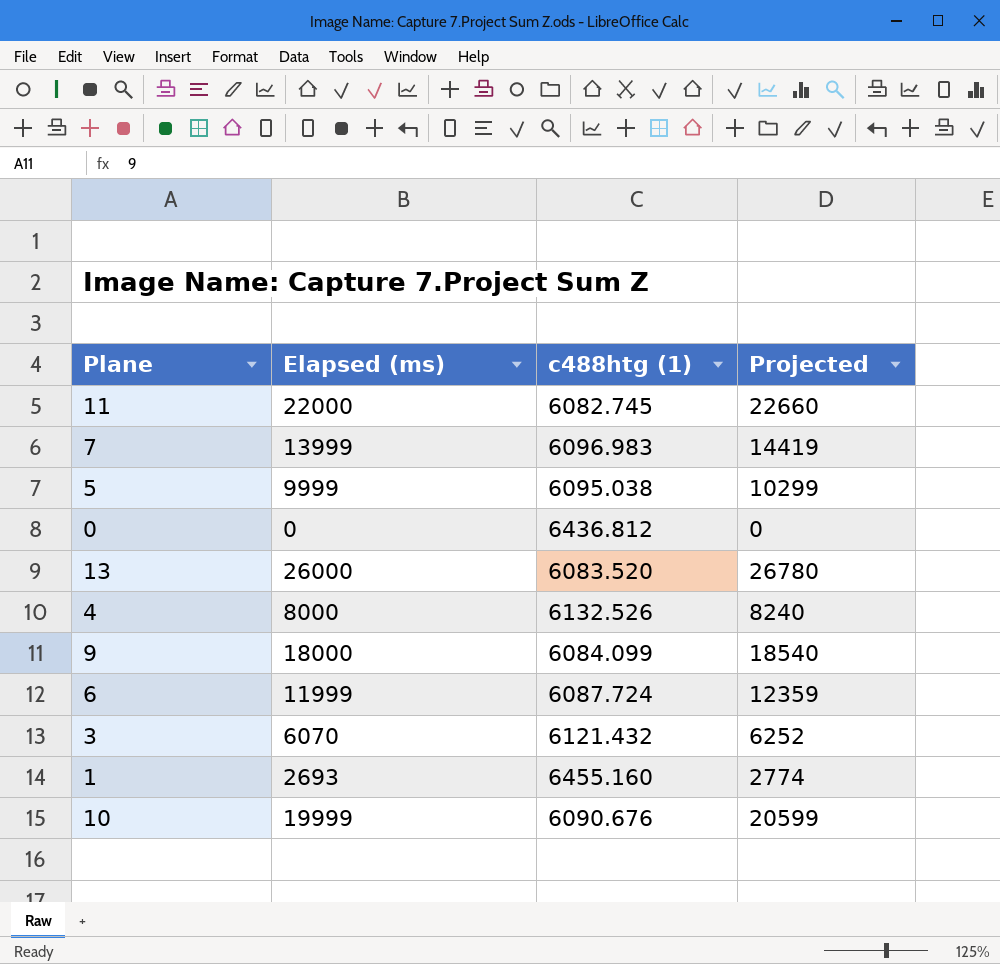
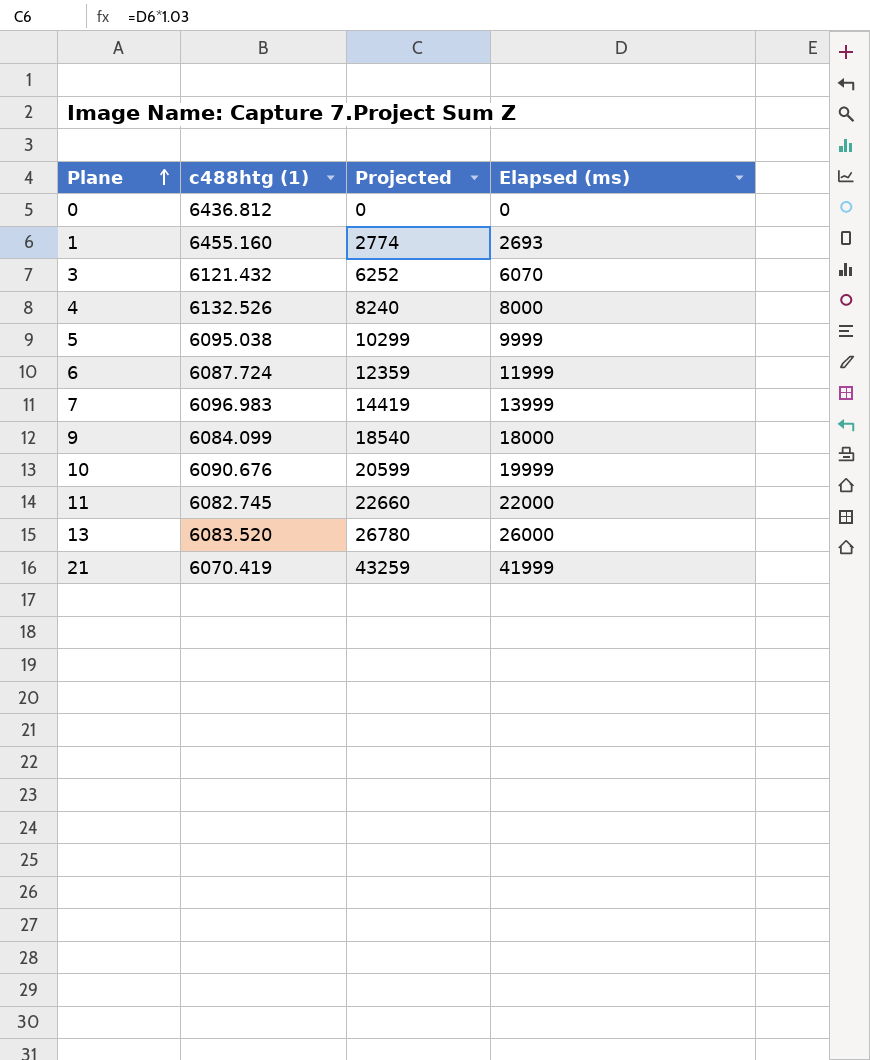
row order: none -> Plane ascending
column Elapsed (ms) | position: 2 -> 4
row 21: none -> 6070.419 | 43259 | 41999

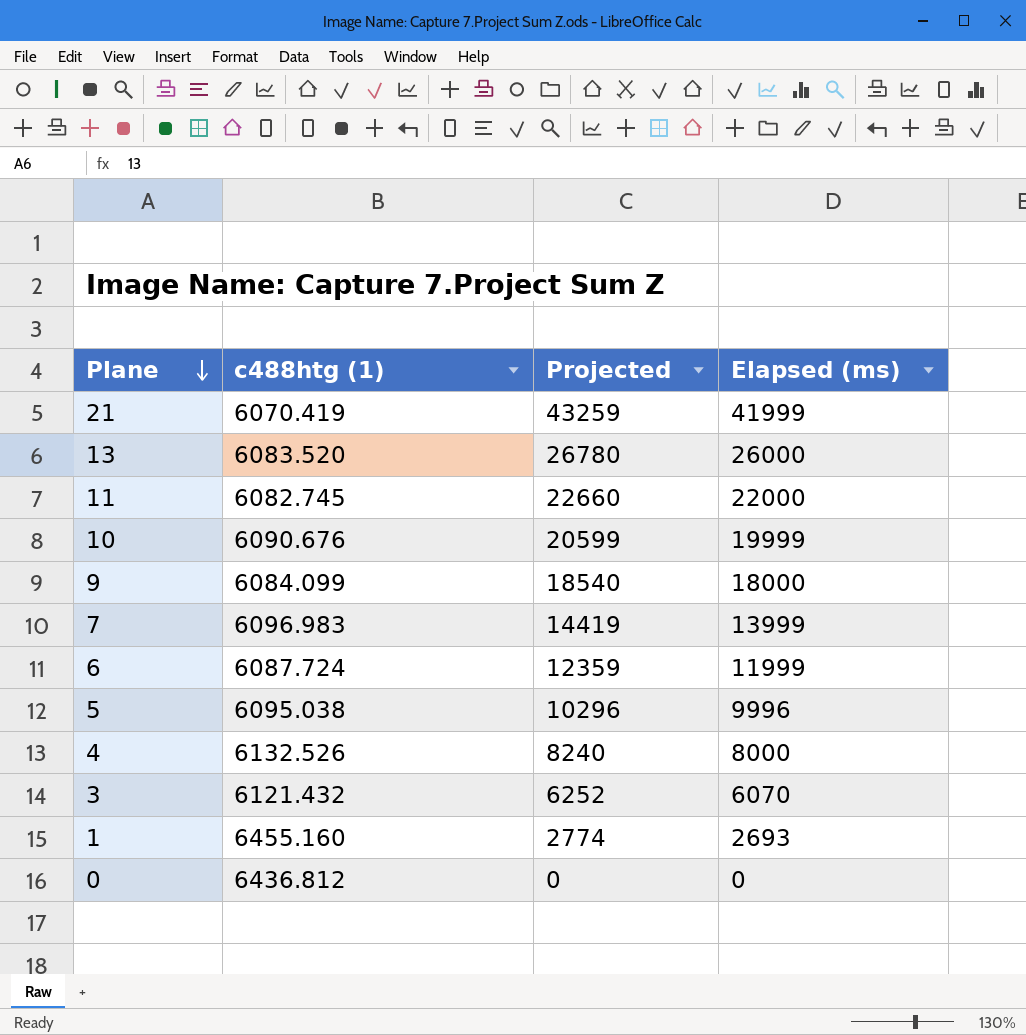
row order: Plane ascending -> Plane descending
5 | Projected: 10299 -> 10296
5 | Elapsed (ms): 9999 -> 9996

